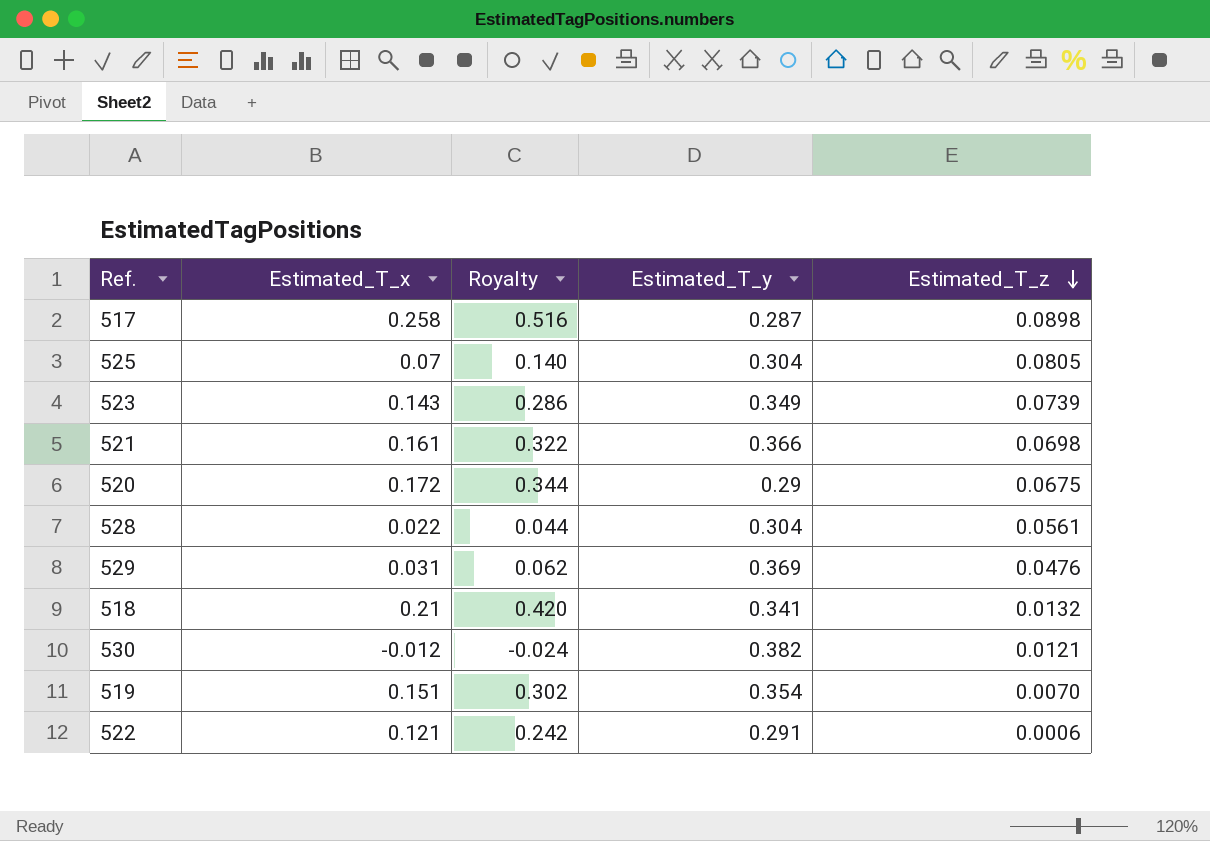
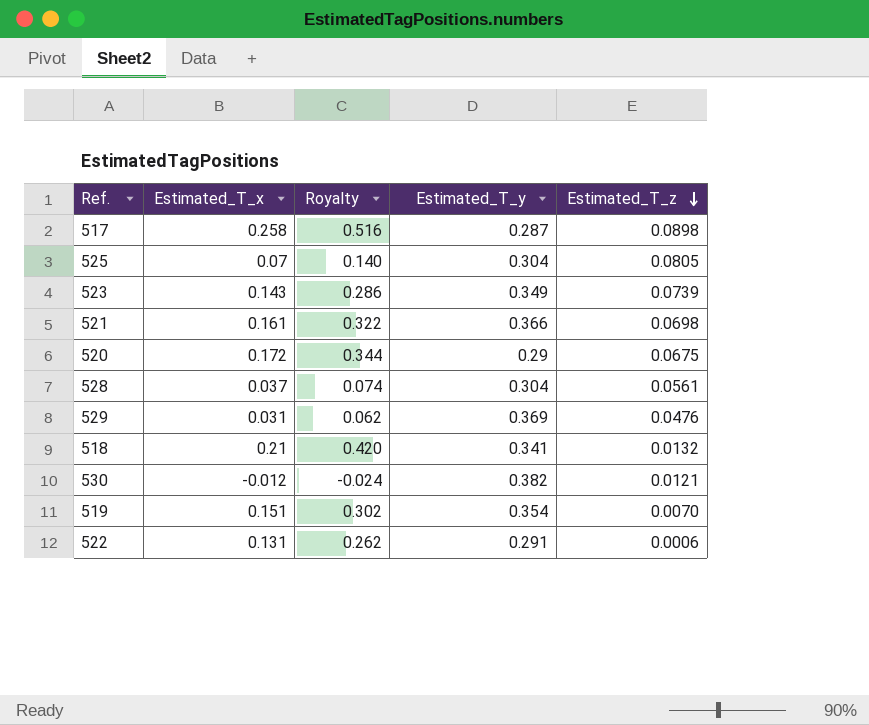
528 | Estimated_T_x: 0.022 -> 0.037
528 | Royalty: 0.044 -> 0.074
522 | Estimated_T_x: 0.121 -> 0.131
522 | Royalty: 0.242 -> 0.262

